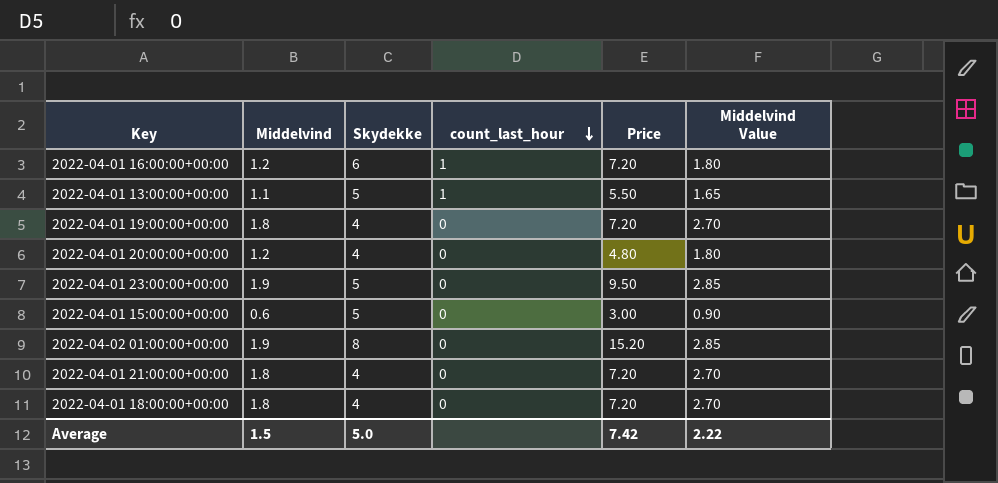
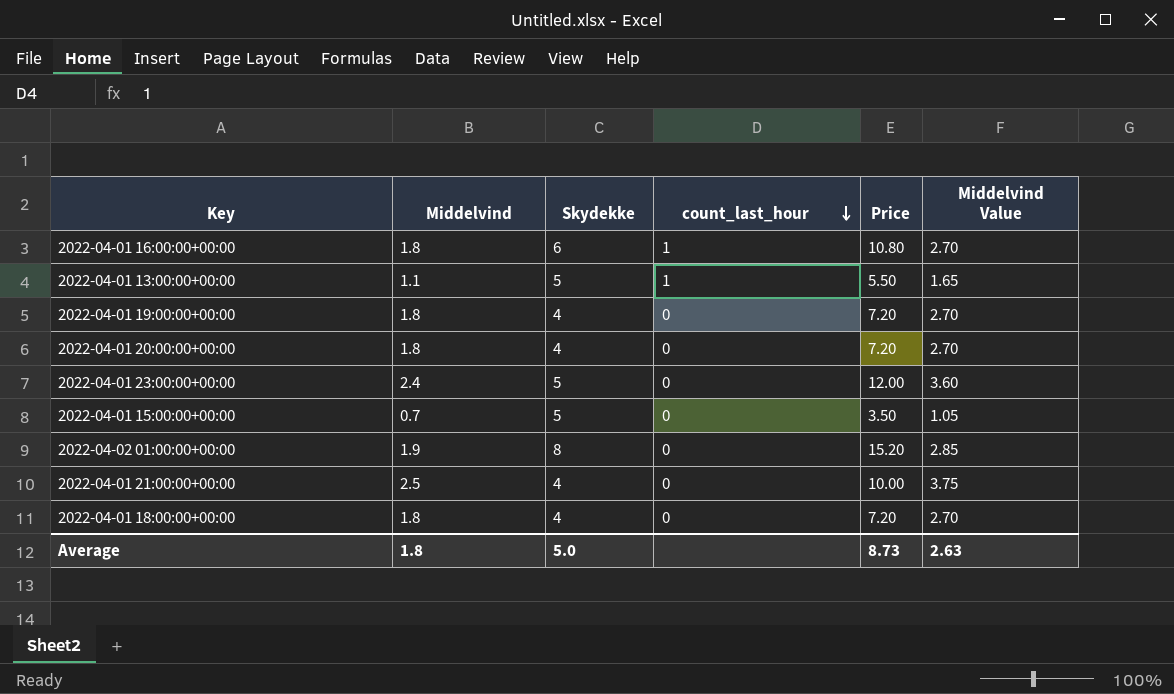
2022-04-01 16:00:00+00:00 | Middelvind: 1.2 -> 1.8
2022-04-01 16:00:00+00:00 | Price: 7.20 -> 10.80
2022-04-01 16:00:00+00:00 | Middelvind Value: 1.80 -> 2.70
2022-04-01 20:00:00+00:00 | Middelvind: 1.2 -> 1.8
2022-04-01 20:00:00+00:00 | Price: 4.80 -> 7.20
2022-04-01 20:00:00+00:00 | Middelvind Value: 1.80 -> 2.70
2022-04-01 23:00:00+00:00 | Middelvind: 1.9 -> 2.4
2022-04-01 23:00:00+00:00 | Price: 9.50 -> 12.00
2022-04-01 23:00:00+00:00 | Middelvind Value: 2.85 -> 3.60
2022-04-01 15:00:00+00:00 | Middelvind: 0.6 -> 0.7
2022-04-01 15:00:00+00:00 | Price: 3.00 -> 3.50
2022-04-01 15:00:00+00:00 | Middelvind Value: 0.90 -> 1.05
2022-04-01 21:00:00+00:00 | Middelvind: 1.8 -> 2.5
2022-04-01 21:00:00+00:00 | Price: 7.20 -> 10.00
2022-04-01 21:00:00+00:00 | Middelvind Value: 2.70 -> 3.75
Average | Middelvind: 1.5 -> 1.8
Average | Price: 7.42 -> 8.73
Average | Middelvind Value: 2.22 -> 2.63

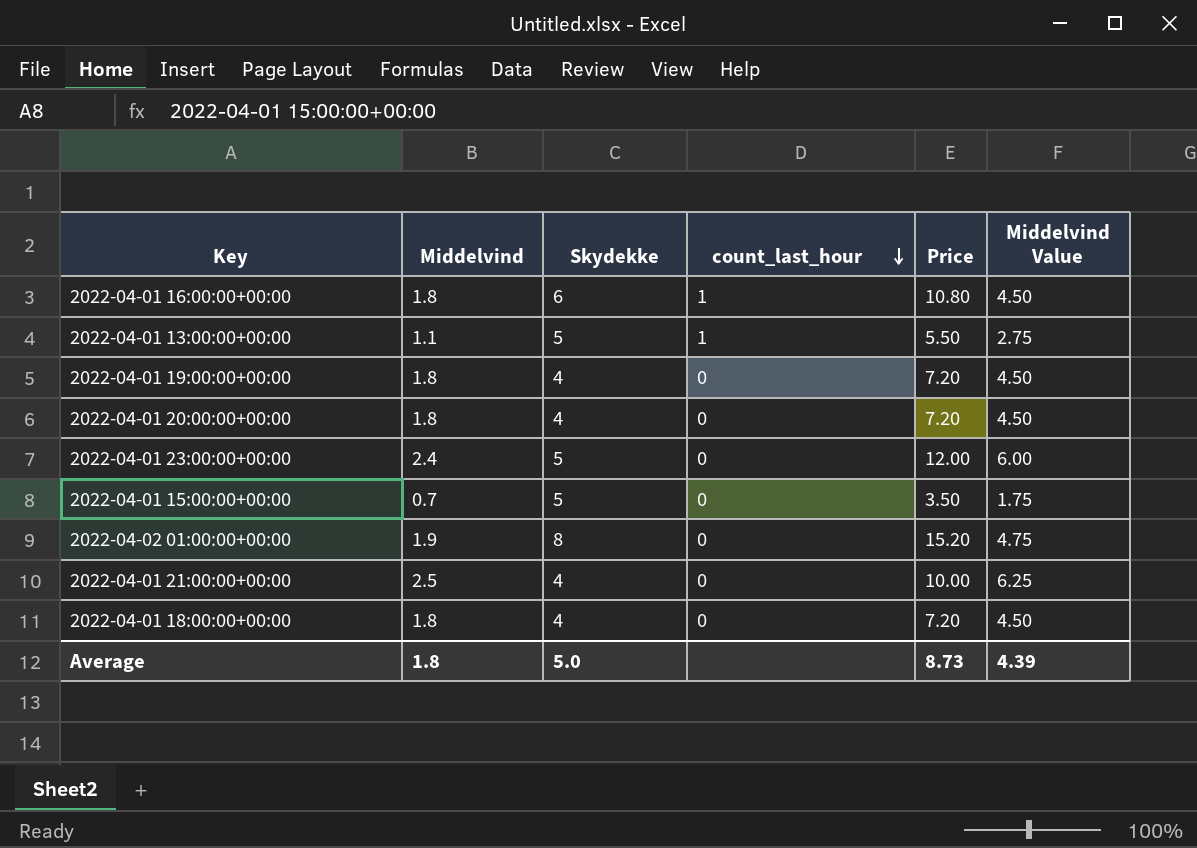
column Middelvind Value | formula: [Middelvind] * 1.5 -> [Middelvind] * 2.5
Average | Middelvind Value: 2.63 -> 4.39

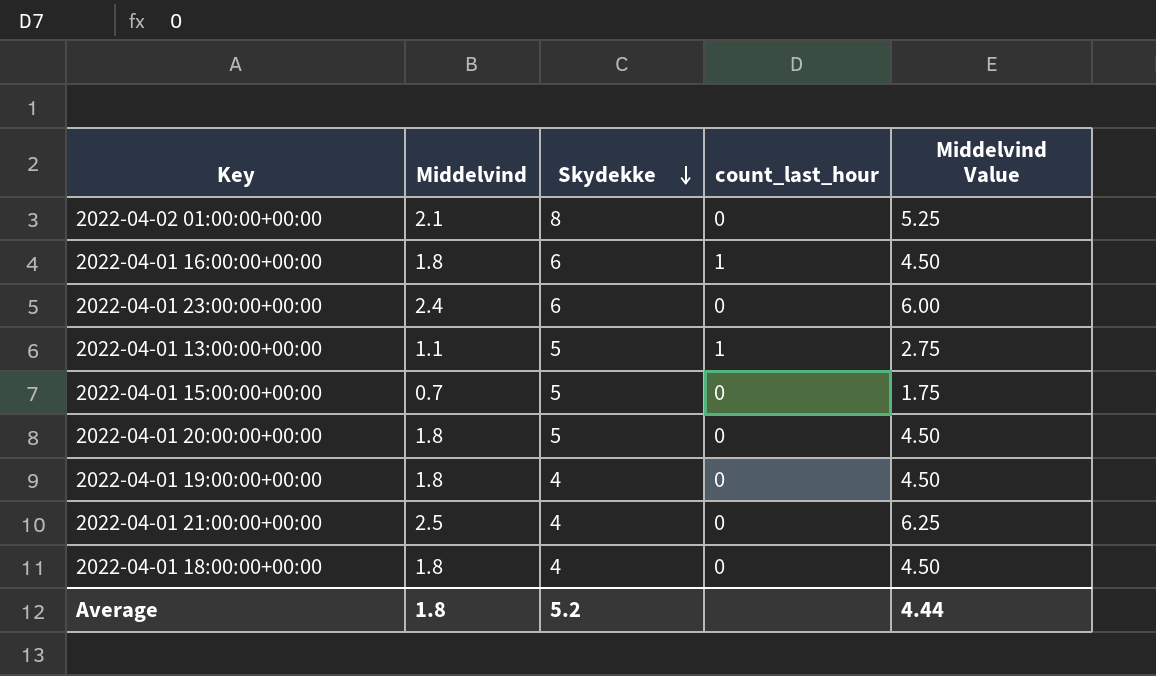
row order: count_last_hour descending -> Skydekke descending
column Price | formula: [Middelvind] * [Skydekke] -> none
2022-04-02 01:00:00+00:00 | Middelvind: 1.9 -> 2.1
2022-04-02 01:00:00+00:00 | Middelvind Value: 4.75 -> 5.25
2022-04-01 23:00:00+00:00 | Skydekke: 5 -> 6
2022-04-01 20:00:00+00:00 | Skydekke: 4 -> 5
Average | Skydekke: 5.0 -> 5.2
Average | Middelvind Value: 4.39 -> 4.44

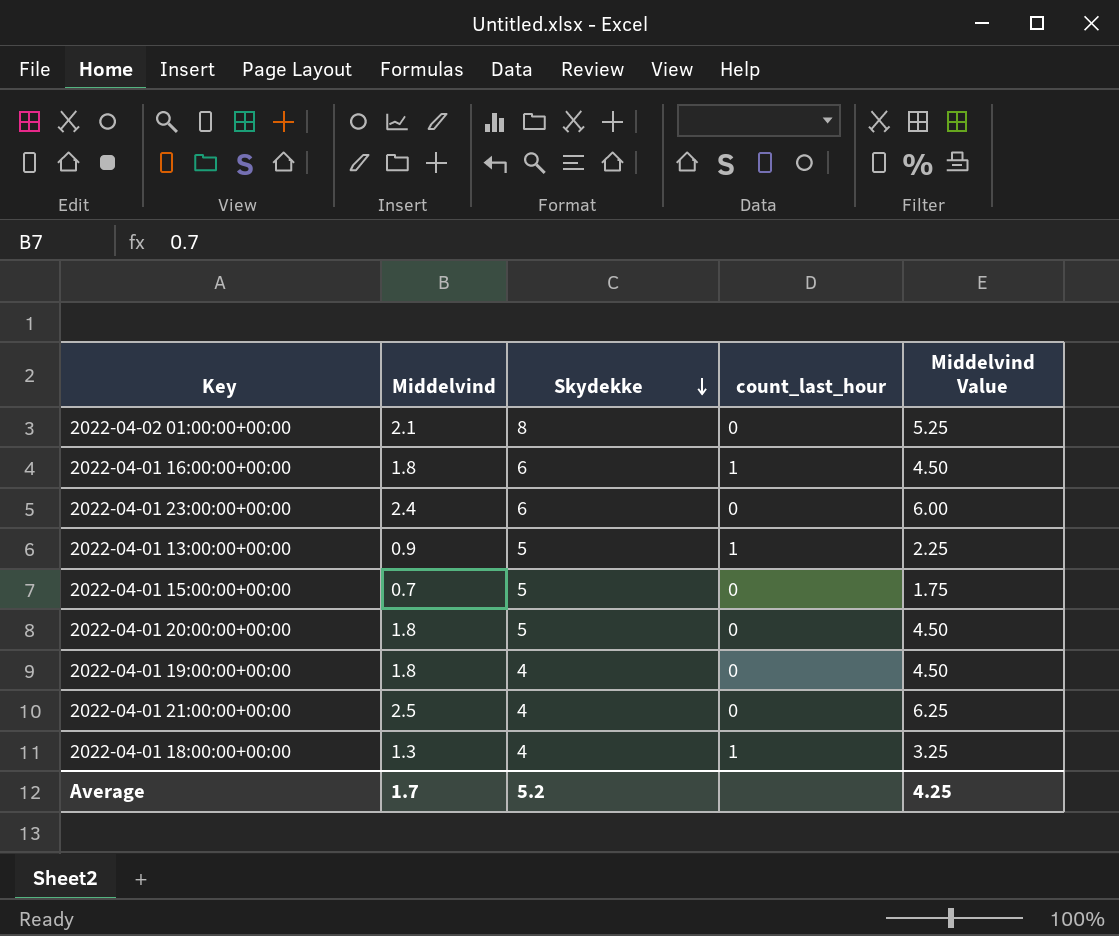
2022-04-01 13:00:00+00:00 | Middelvind: 1.1 -> 0.9
2022-04-01 13:00:00+00:00 | Middelvind Value: 2.75 -> 2.25
2022-04-01 18:00:00+00:00 | Middelvind: 1.8 -> 1.3
2022-04-01 18:00:00+00:00 | count_last_hour: 0 -> 1
2022-04-01 18:00:00+00:00 | Middelvind Value: 4.50 -> 3.25
Average | Middelvind: 1.8 -> 1.7
Average | Middelvind Value: 4.44 -> 4.25

